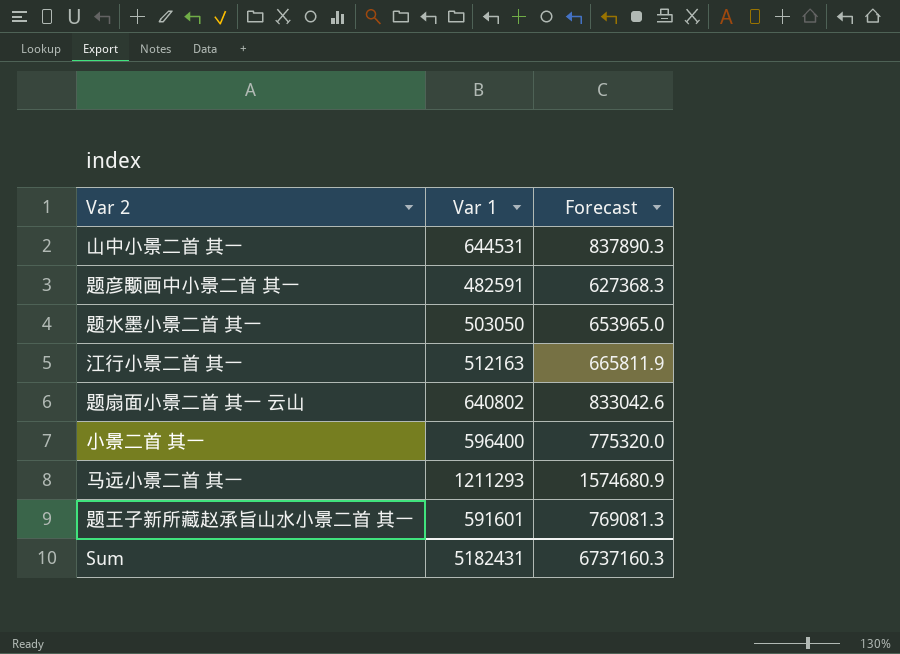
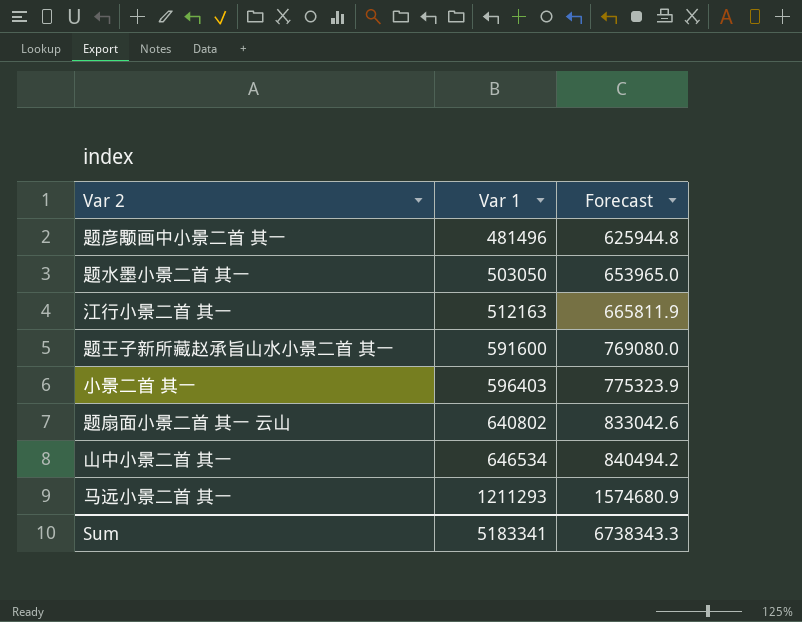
row order: none -> Var 1 ascending
题彦颙画中小景二首 其一 | Var 1: 482591 -> 481496
题彦颙画中小景二首 其一 | Forecast: 627368.3 -> 625944.8
题王子新所藏赵承旨山水小景二首 其一 | Var 1: 591601 -> 591600
题王子新所藏赵承旨山水小景二首 其一 | Forecast: 769081.3 -> 769080.0
小景二首 其一 | Var 1: 596400 -> 596403
小景二首 其一 | Forecast: 775320.0 -> 775323.9
山中小景二首 其一 | Var 1: 644531 -> 646534
山中小景二首 其一 | Forecast: 837890.3 -> 840494.2
Sum | Var 1: 5182431 -> 5183341
Sum | Forecast: 6737160.3 -> 6738343.3

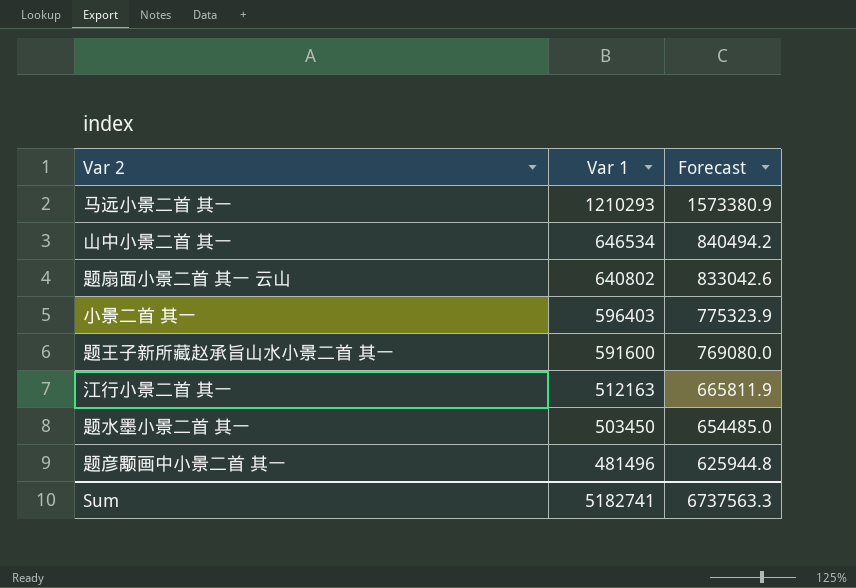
row order: Var 1 ascending -> Var 1 descending
马远小景二首 其一 | Var 1: 1211293 -> 1210293
马远小景二首 其一 | Forecast: 1574680.9 -> 1573380.9
题水墨小景二首 其一 | Var 1: 503050 -> 503450
题水墨小景二首 其一 | Forecast: 653965.0 -> 654485.0
Sum | Var 1: 5183341 -> 5182741
Sum | Forecast: 6738343.3 -> 6737563.3

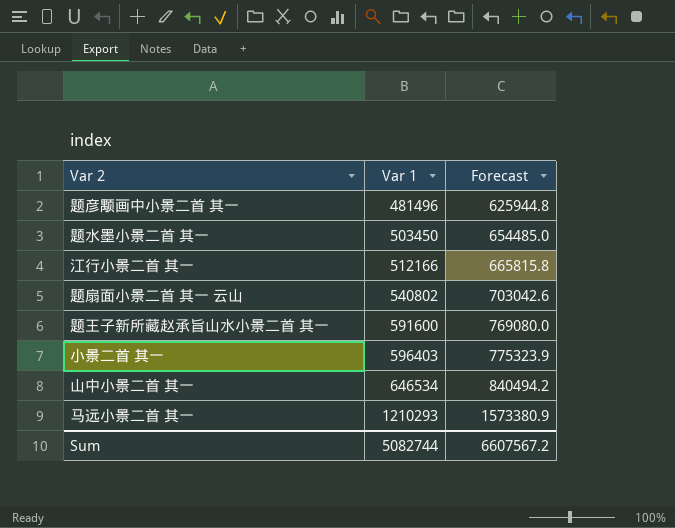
row order: Var 1 descending -> Var 1 ascending
江行小景二首 其一 | Var 1: 512163 -> 512166
江行小景二首 其一 | Forecast: 665811.9 -> 665815.8
题扇面小景二首 其一 云山 | Var 1: 640802 -> 540802
题扇面小景二首 其一 云山 | Forecast: 833042.6 -> 703042.6
Sum | Var 1: 5182741 -> 5082744
Sum | Forecast: 6737563.3 -> 6607567.2

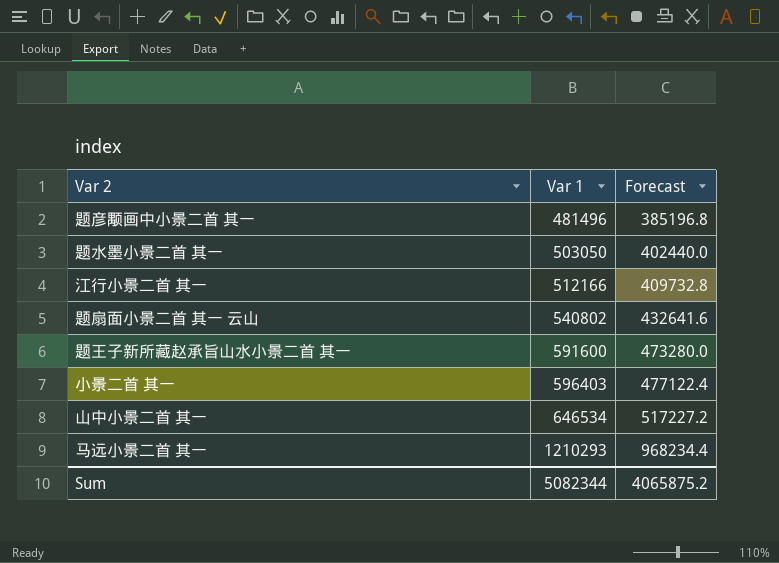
column Forecast | formula: [Var 1] * 1.3 -> [Var 1] * 0.8
题水墨小景二首 其一 | Var 1: 503450 -> 503050
Sum | Var 1: 5082744 -> 5082344
Sum | Forecast: 6607567.2 -> 4065875.2

